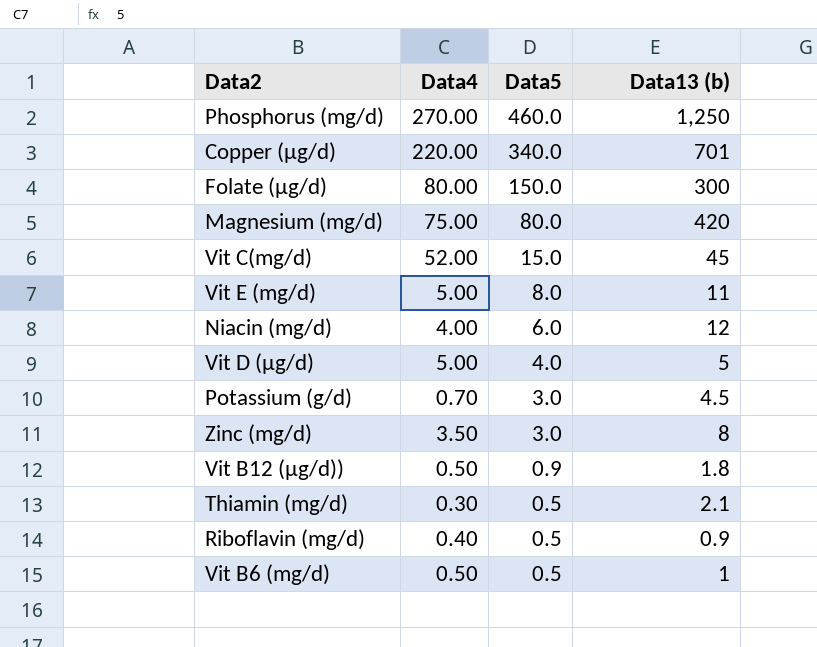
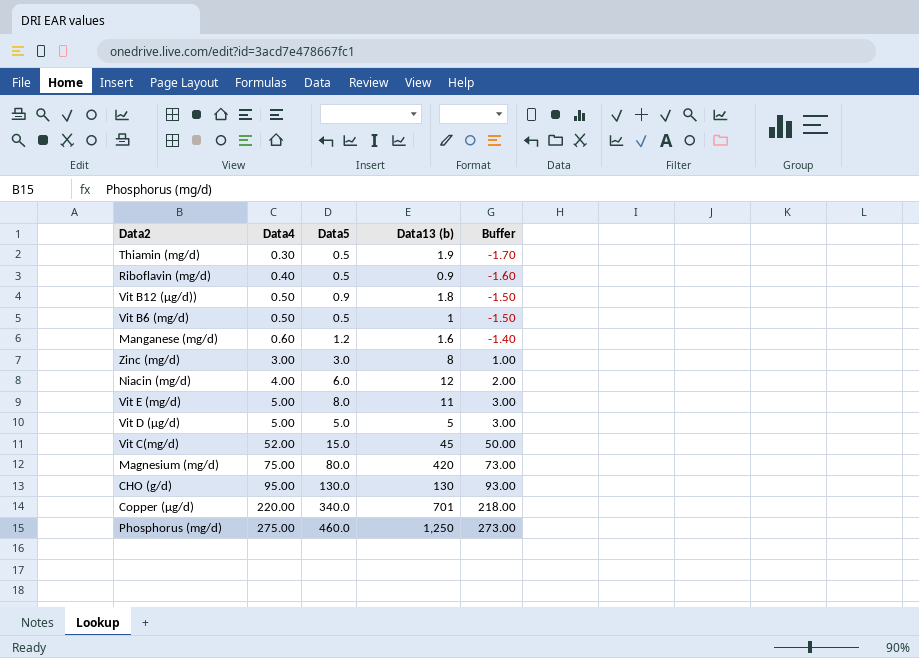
row order: Data5 descending -> Data4 ascending
column Buffer | formula: none -> [Data4] - 2
row Folate (μg/d): 80.00 | 150.0 | 300 -> none
row Potassium (g/d): 0.70 | 3.0 | 4.5 -> none
Thiamin (mg/d) | Data13 (b): 2.1 -> 1.9
row Manganese (mg/d): none -> 0.60 | 1.2 | 1.6 | -1.40
Zinc (mg/d) | Data4: 3.50 -> 3.00
Vit D (μg/d) | Data5: 4.0 -> 5.0
row CHO (g/d): none -> 95.00 | 130.0 | 130 | 93.00
Phosphorus (mg/d) | Data4: 270.00 -> 275.00

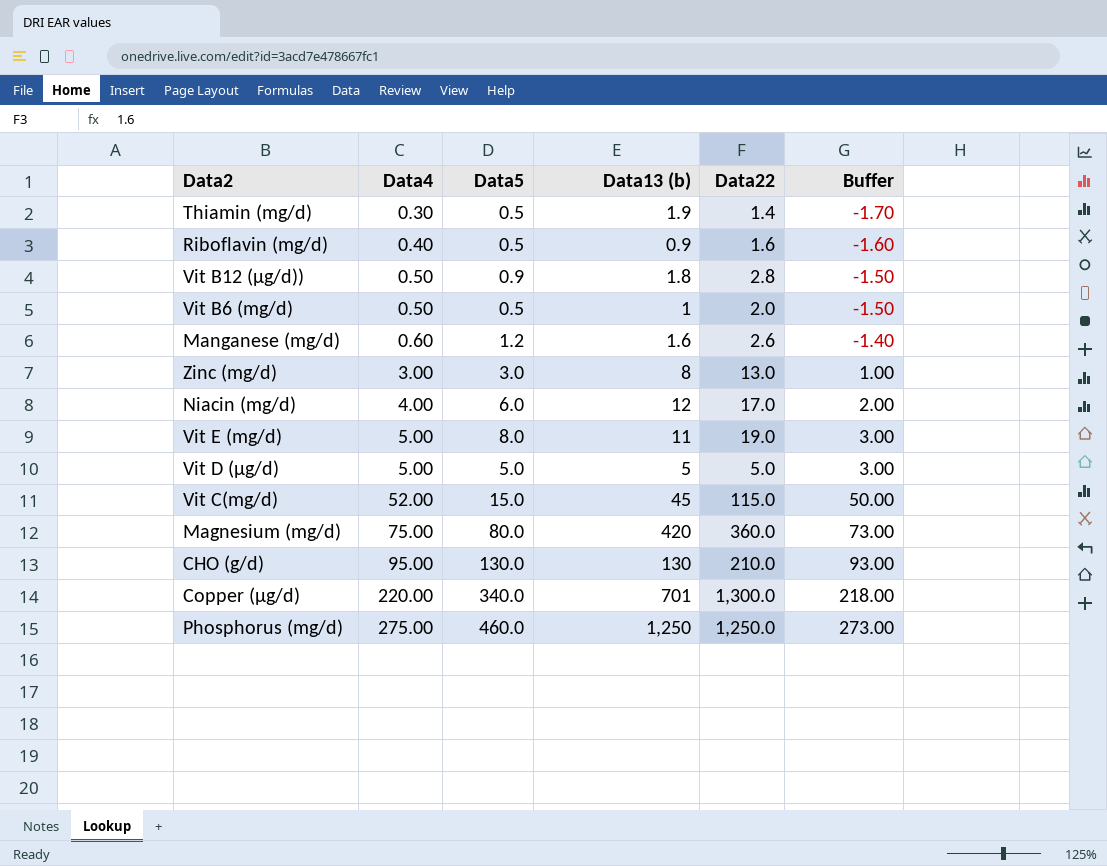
column Data22 | position: none -> 5

